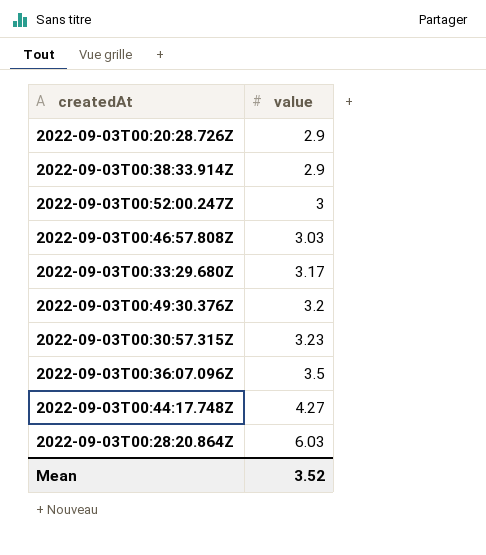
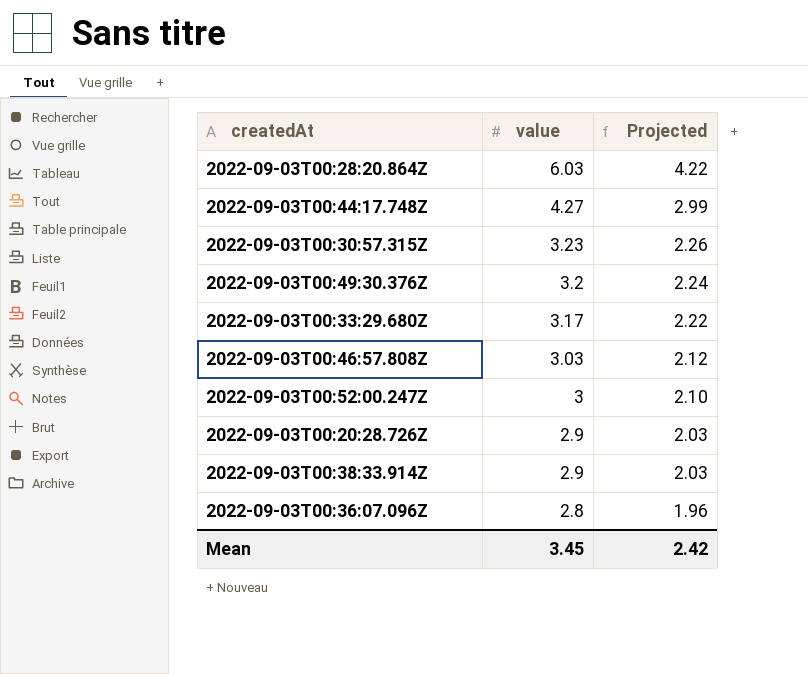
row order: value ascending -> value descending
column Projected | formula: none -> [value] * 0.7
2022-09-03T00:36:07.096Z | value: 3.5 -> 2.8
Mean | value: 3.52 -> 3.45

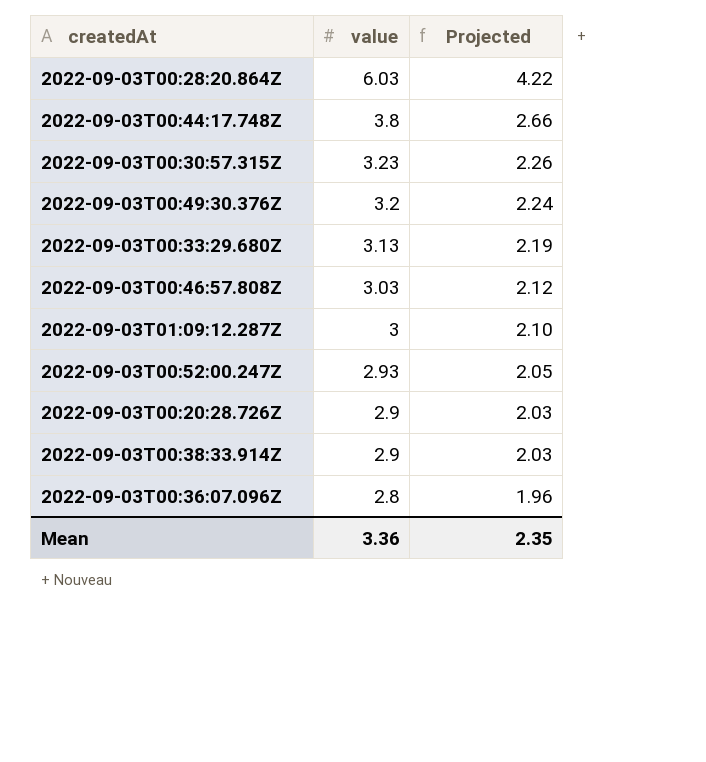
2022-09-03T00:44:17.748Z | value: 4.27 -> 3.8
2022-09-03T00:44:17.748Z | Projected: 2.99 -> 2.66
2022-09-03T00:33:29.680Z | value: 3.17 -> 3.13
2022-09-03T00:33:29.680Z | Projected: 2.22 -> 2.19
row 2022-09-03T01:09:12.287Z: none -> 3 | 2.10
2022-09-03T00:52:00.247Z | value: 3 -> 2.93
2022-09-03T00:52:00.247Z | Projected: 2.10 -> 2.05
Mean | value: 3.45 -> 3.36
Mean | Projected: 2.42 -> 2.35

